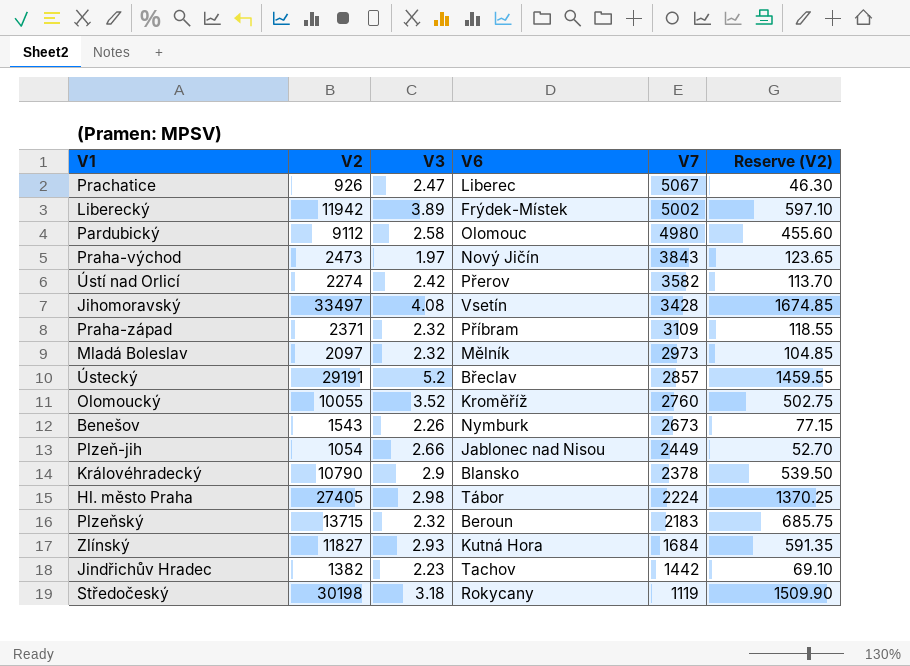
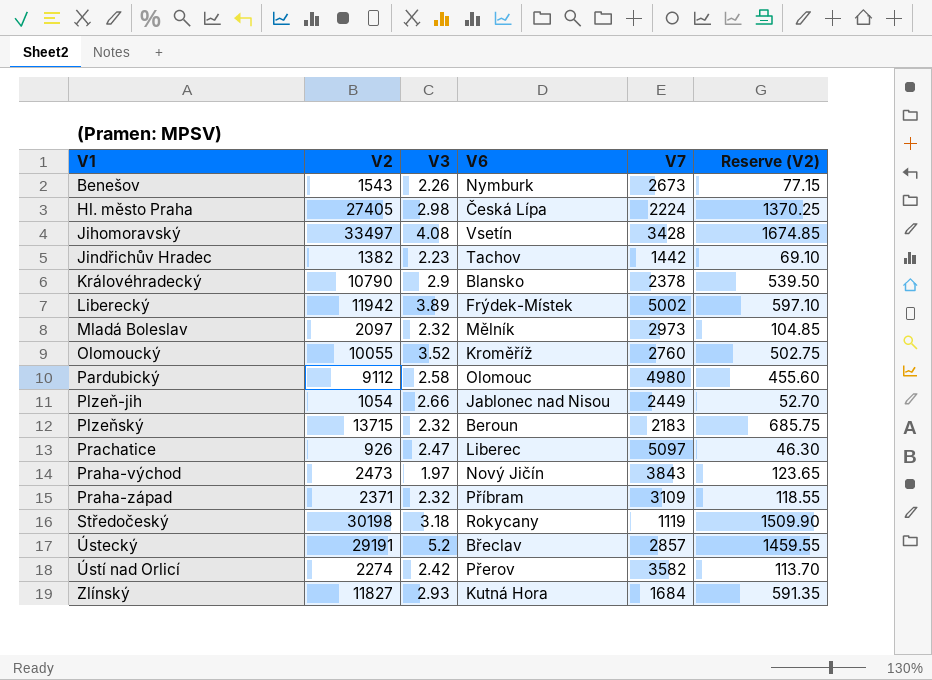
row order: V7 descending -> V1 ascending
Hl. město Praha | V6: Tábor -> Česká Lípa
Prachatice | V7: 5067 -> 5097

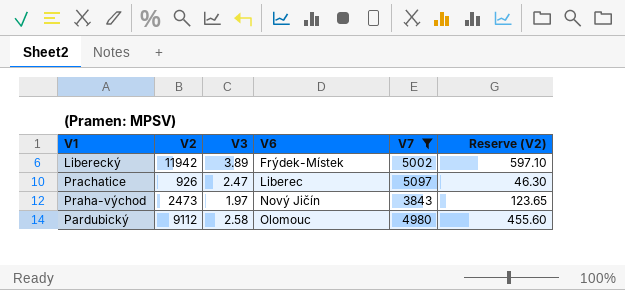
filter: none -> V7 >= 3843
row order: V1 ascending -> V6 ascending

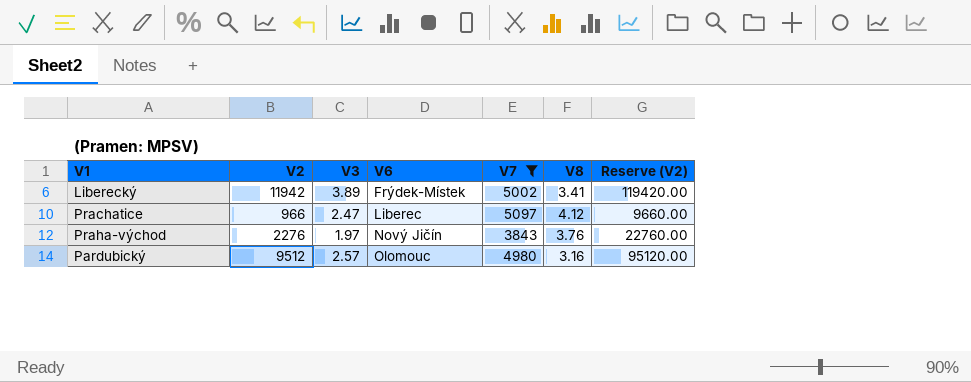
column V8 | position: none -> 6
column Reserve (V2) | formula: [V2] * 0.05 -> [V2] * 10
Prachatice | V2: 926 -> 966
Praha-východ | V2: 2473 -> 2276
Pardubický | V2: 9112 -> 9512
Pardubický | V3: 2.58 -> 2.57

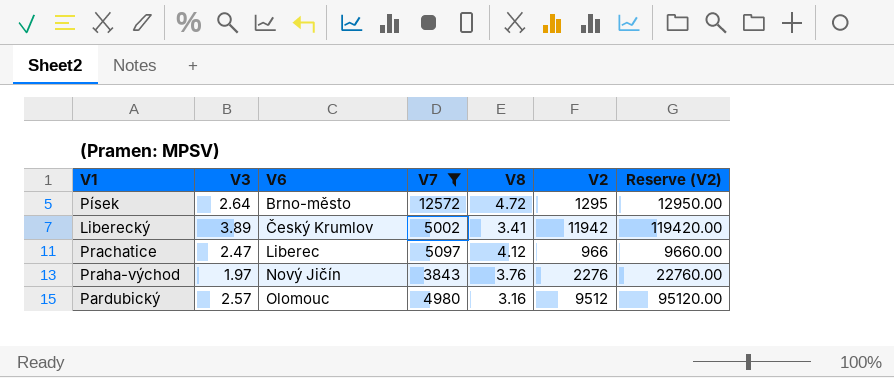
column V2 | position: 2 -> 6
row Písek: none -> 2.64 | Brno-město | 12572 | 4.72 | 1295 | 12950.00
Liberecký | V6: Frýdek-Místek -> Český Krumlov

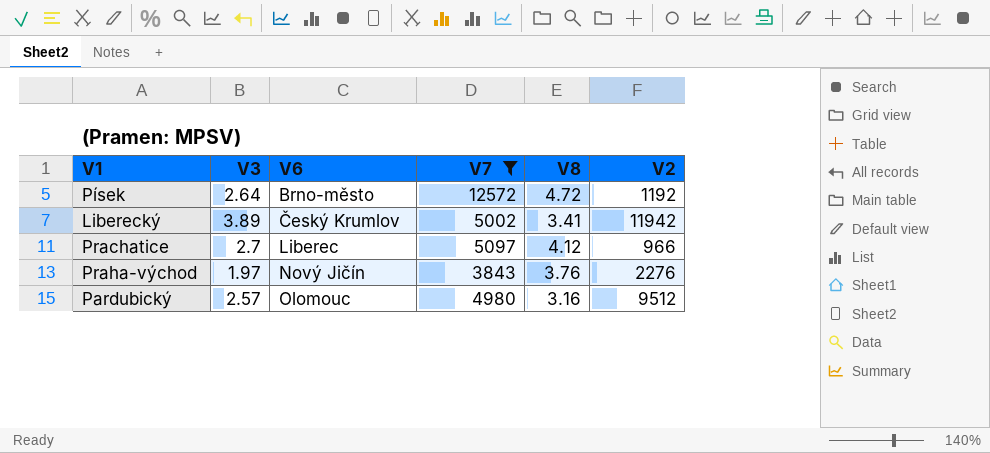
column Reserve (V2) | formula: [V2] * 10 -> none
Písek | V2: 1295 -> 1192
Prachatice | V3: 2.47 -> 2.7

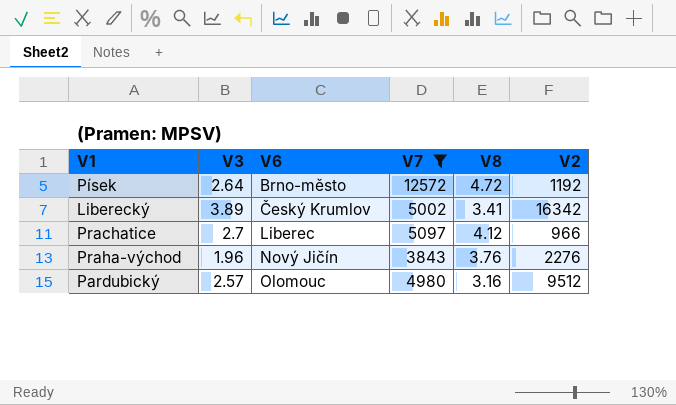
Liberecký | V2: 11942 -> 16342
Praha-východ | V3: 1.97 -> 1.96

